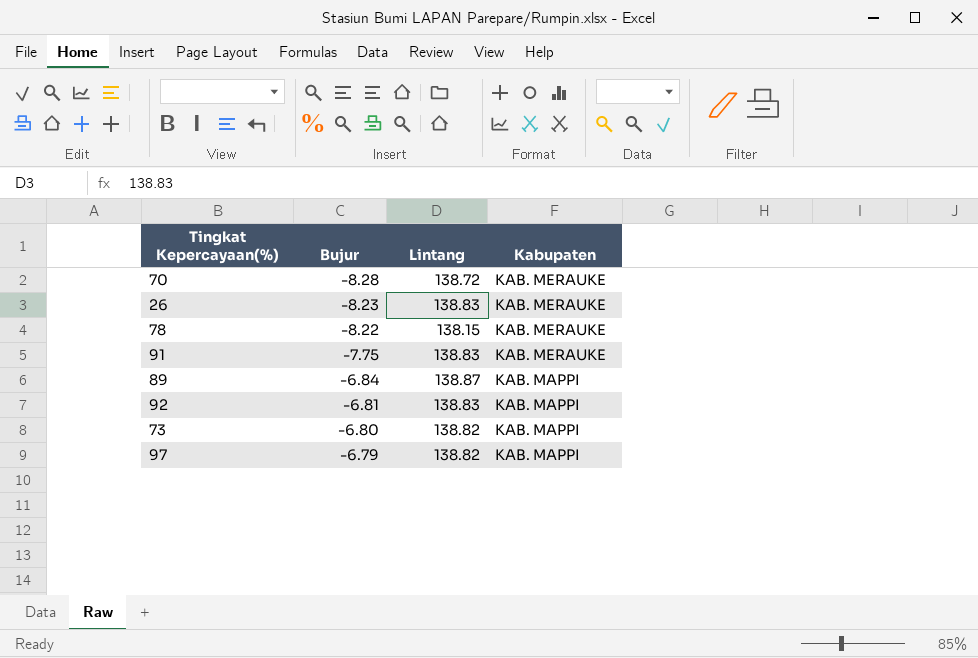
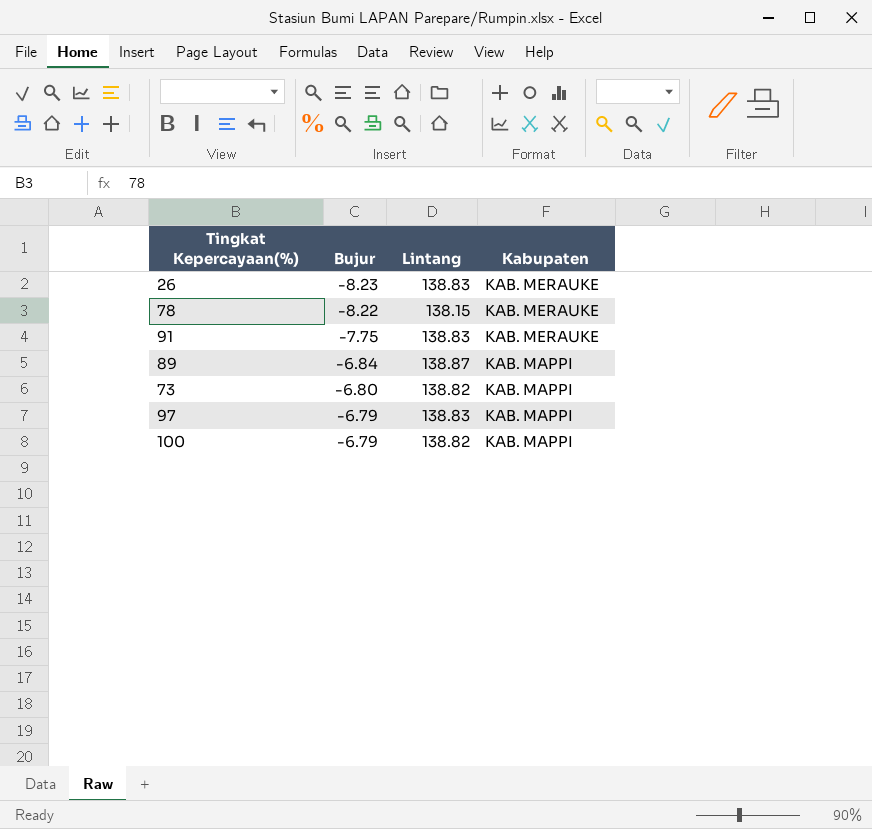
row 70: -8.28 | 138.72 | KAB. MERAUKE -> none
row 92: -6.81 | 138.83 | KAB. MAPPI -> none
97 | Lintang: 138.82 -> 138.83
row 100: none -> -6.79 | 138.82 | KAB. MAPPI

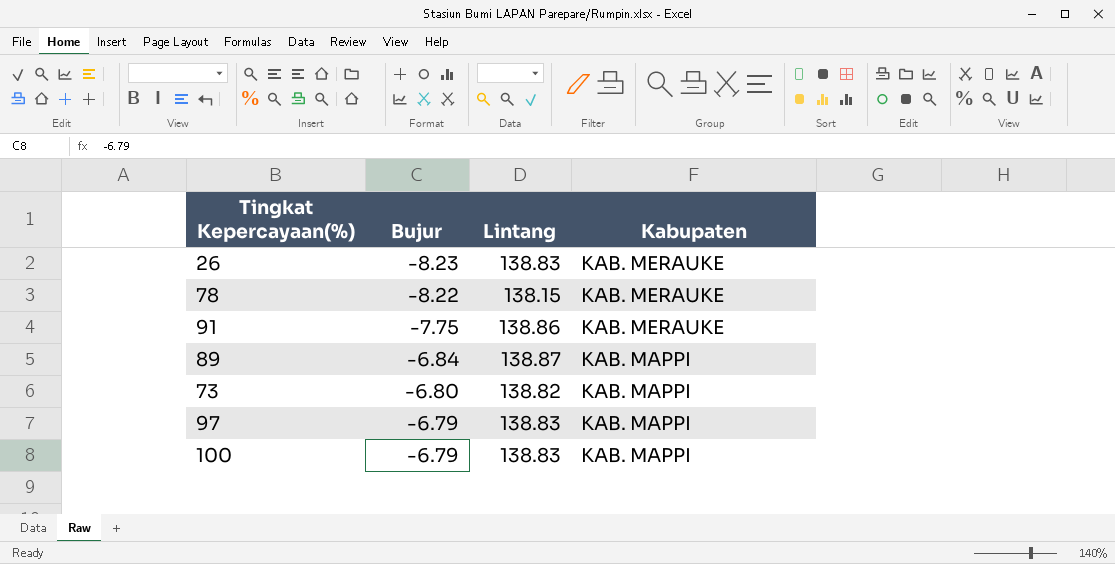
91 | Lintang: 138.83 -> 138.86
100 | Lintang: 138.82 -> 138.83

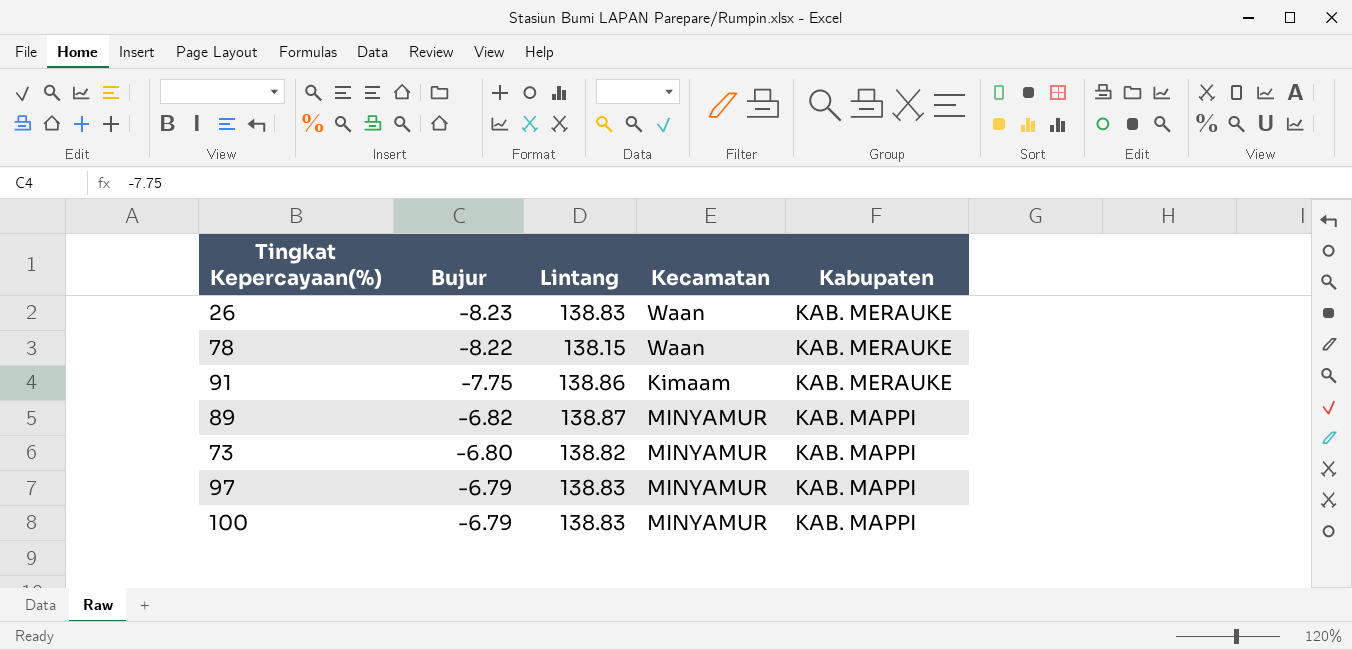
column Kecamatan | position: none -> 4
89 | Bujur: -6.84 -> -6.82

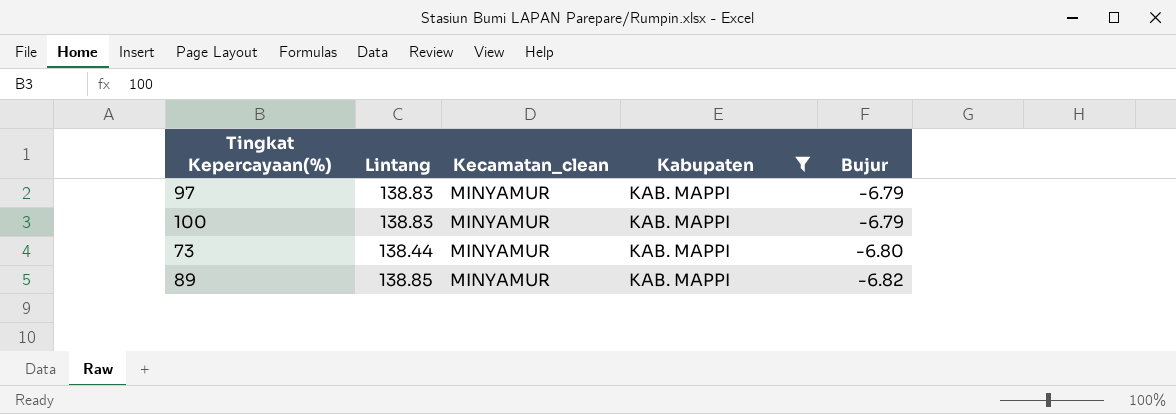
filter: none -> Kabupaten = KAB. MAPPI
row order: Bujur ascending -> Bujur descending
column name: Kecamatan -> Kecamatan_clean
column Bujur | position: 2 -> 5
73 | Lintang: 138.82 -> 138.44
89 | Lintang: 138.87 -> 138.85

